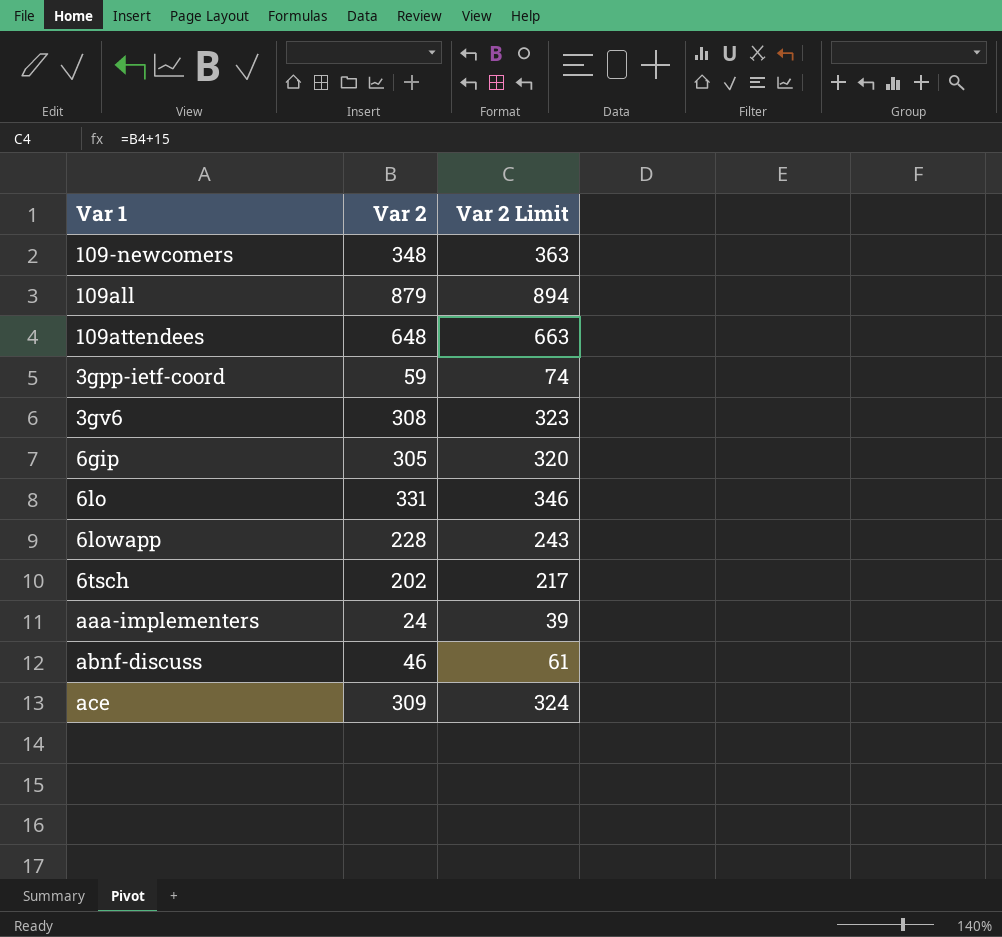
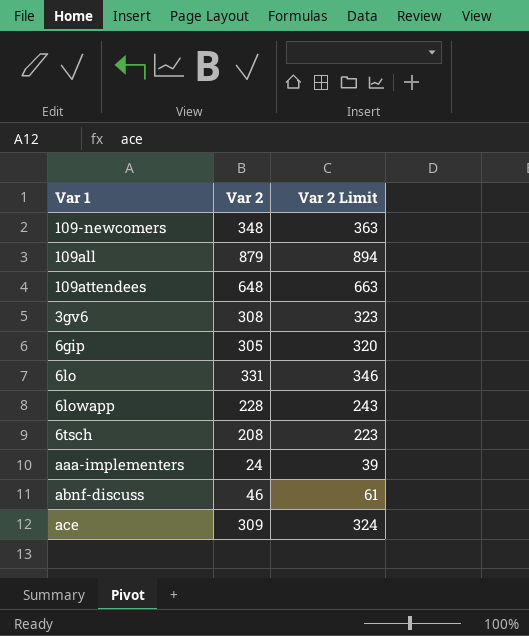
row 3gpp-ietf-coord: 59 | 74 -> none
6tsch | Var 2: 202 -> 208
6tsch | Var 2 Limit: 217 -> 223

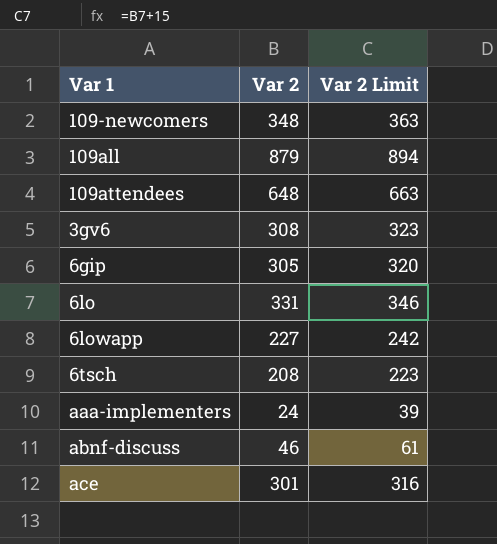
6lowapp | Var 2: 228 -> 227
6lowapp | Var 2 Limit: 243 -> 242
ace | Var 2: 309 -> 301
ace | Var 2 Limit: 324 -> 316

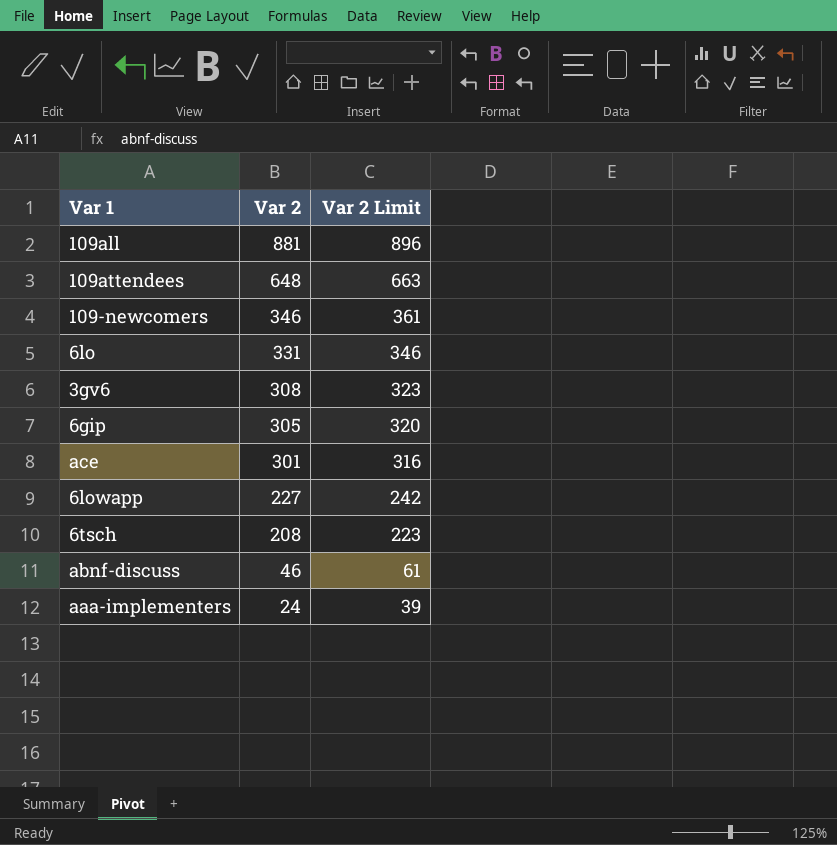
row order: none -> Var 2 descending
109all | Var 2: 879 -> 881
109all | Var 2 Limit: 894 -> 896
109-newcomers | Var 2: 348 -> 346
109-newcomers | Var 2 Limit: 363 -> 361

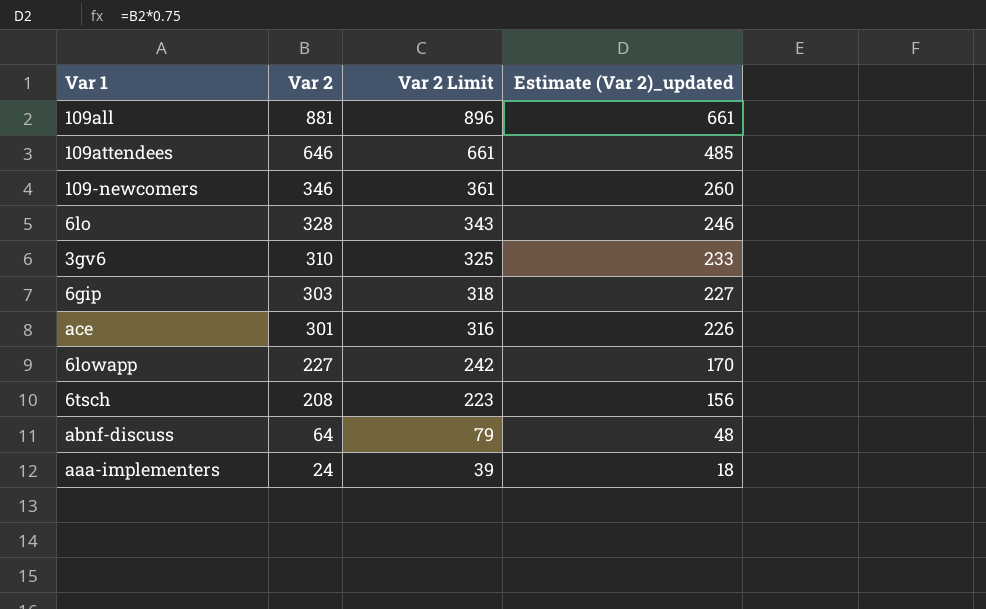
column Estimate (Var 2)_updated | formula: none -> [Var 2] * 0.75
109attendees | Var 2: 648 -> 646
109attendees | Var 2 Limit: 663 -> 661
6lo | Var 2: 331 -> 328
6lo | Var 2 Limit: 346 -> 343
3gv6 | Var 2: 308 -> 310
3gv6 | Var 2 Limit: 323 -> 325
6gip | Var 2: 305 -> 303
6gip | Var 2 Limit: 320 -> 318
abnf-discuss | Var 2: 46 -> 64
abnf-discuss | Var 2 Limit: 61 -> 79

